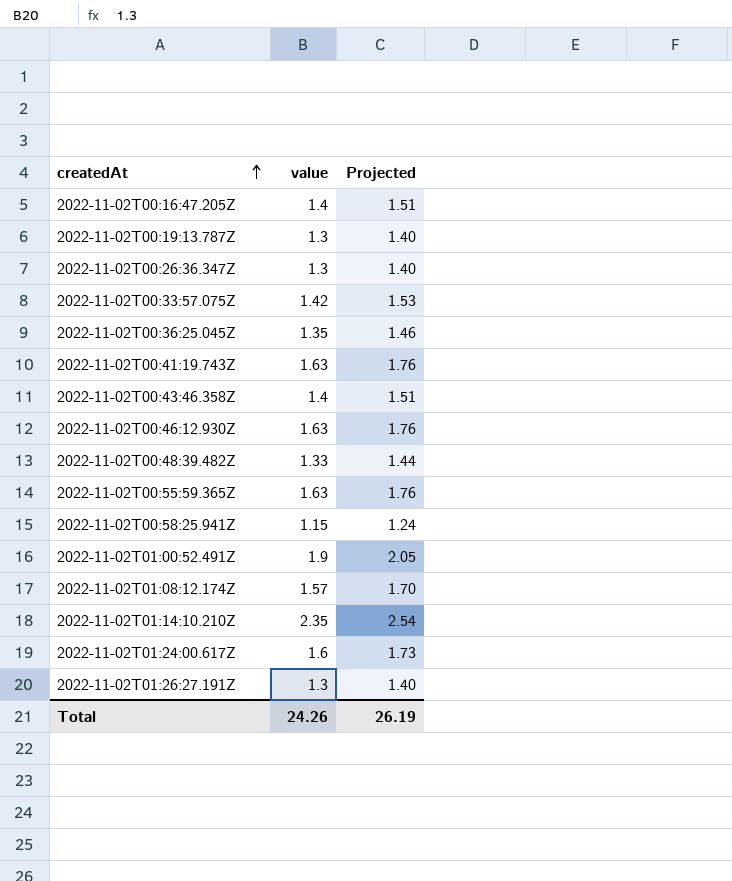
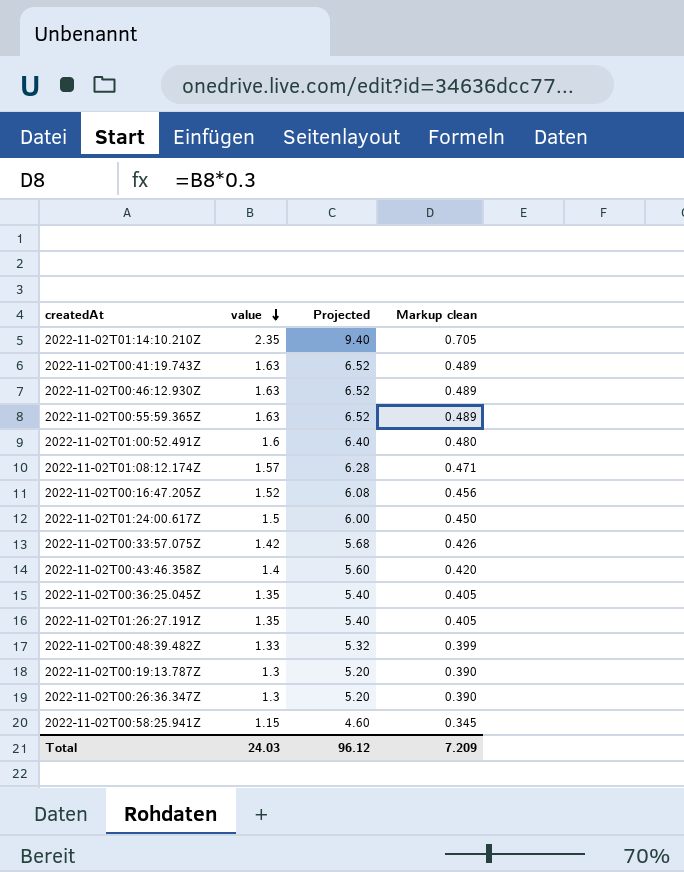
row order: createdAt ascending -> value descending
column Projected | formula: [value] * 1.08 -> [value] * 4
column Markup clean | formula: none -> [value] * 0.3
2022-11-02T01:00:52.491Z | value: 1.9 -> 1.6
2022-11-02T00:16:47.205Z | value: 1.4 -> 1.52
2022-11-02T01:24:00.617Z | value: 1.6 -> 1.5
2022-11-02T01:26:27.191Z | value: 1.3 -> 1.35
Total | value: 24.26 -> 24.03
Total | Projected: 26.19 -> 96.12

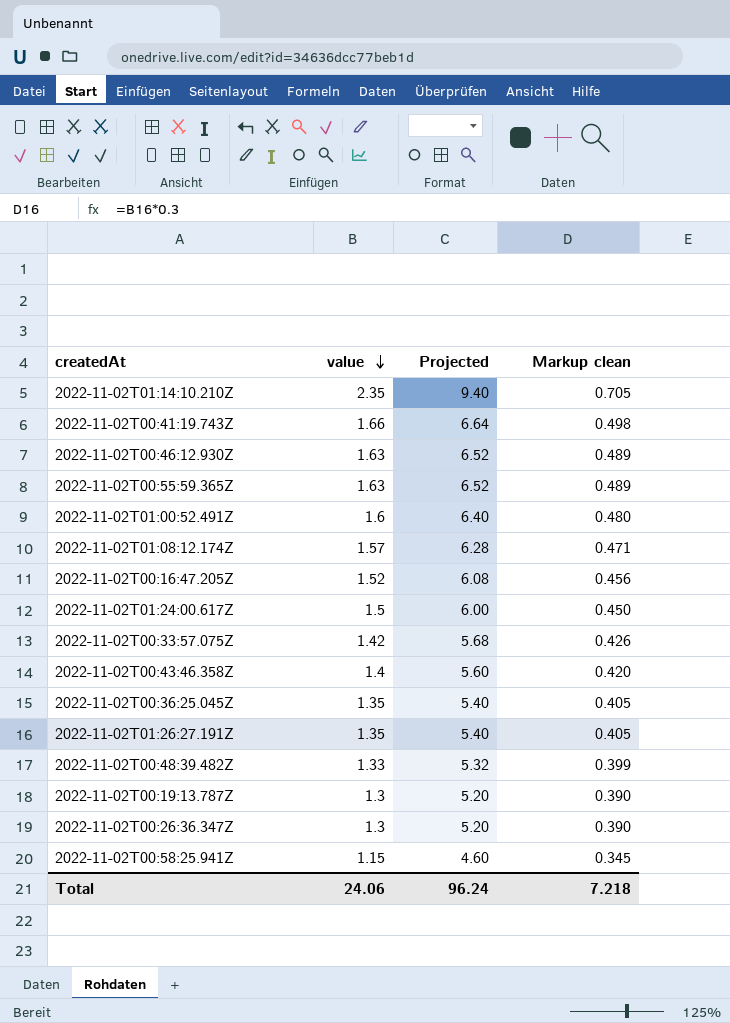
2022-11-02T00:41:19.743Z | value: 1.63 -> 1.66
2022-11-02T00:41:19.743Z | Projected: 6.52 -> 6.64
2022-11-02T00:41:19.743Z | Markup clean: 0.489 -> 0.498
Total | value: 24.03 -> 24.06
Total | Projected: 96.12 -> 96.24
Total | Markup clean: 7.209 -> 7.218

